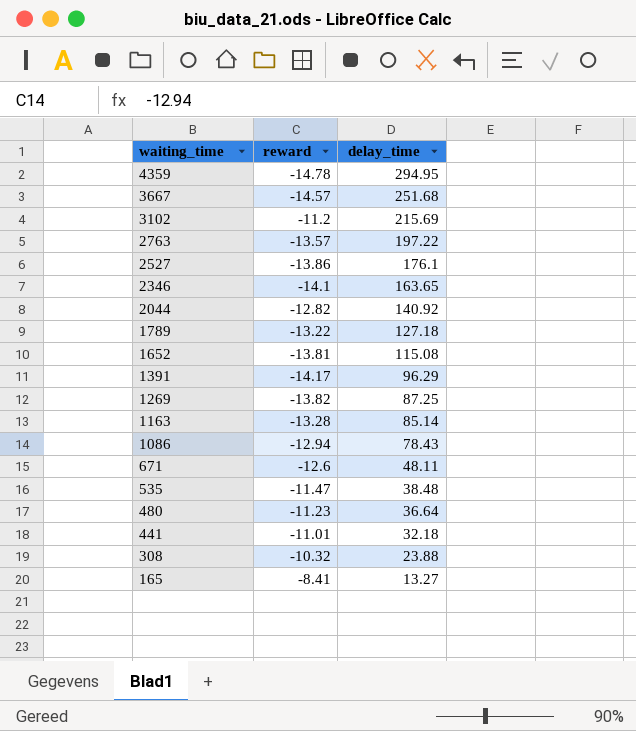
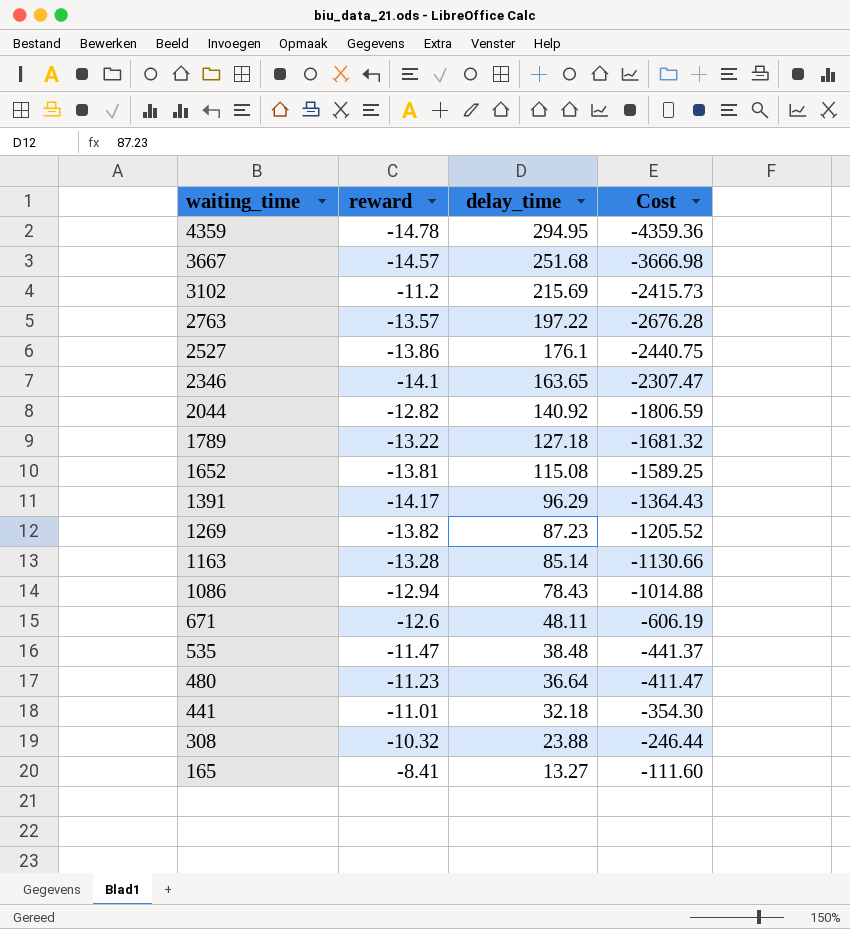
column Cost | formula: none -> [reward] * [delay_time]
1269 | delay_time: 87.25 -> 87.23

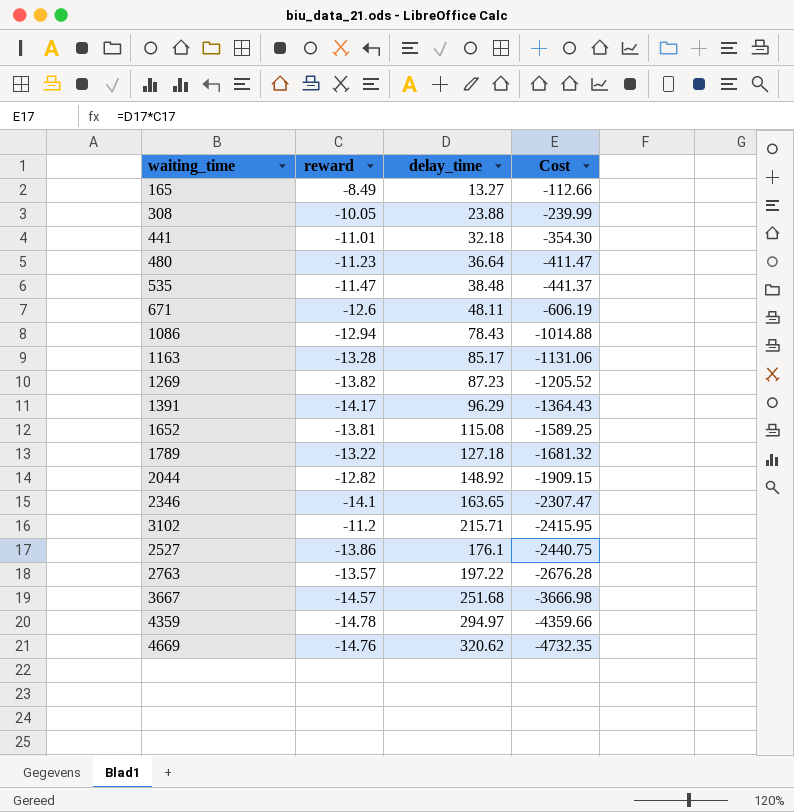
row order: waiting_time descending -> Cost descending
165 | reward: -8.41 -> -8.49
165 | Cost: -111.60 -> -112.66
308 | reward: -10.32 -> -10.05
308 | Cost: -246.44 -> -239.99
1163 | delay_time: 85.14 -> 85.17
1163 | Cost: -1130.66 -> -1131.06
2044 | delay_time: 140.92 -> 148.92
2044 | Cost: -1806.59 -> -1909.15
3102 | delay_time: 215.69 -> 215.71
3102 | Cost: -2415.73 -> -2415.95
4359 | delay_time: 294.95 -> 294.97
4359 | Cost: -4359.36 -> -4359.66
row 4669: none -> -14.76 | 320.62 | -4732.35

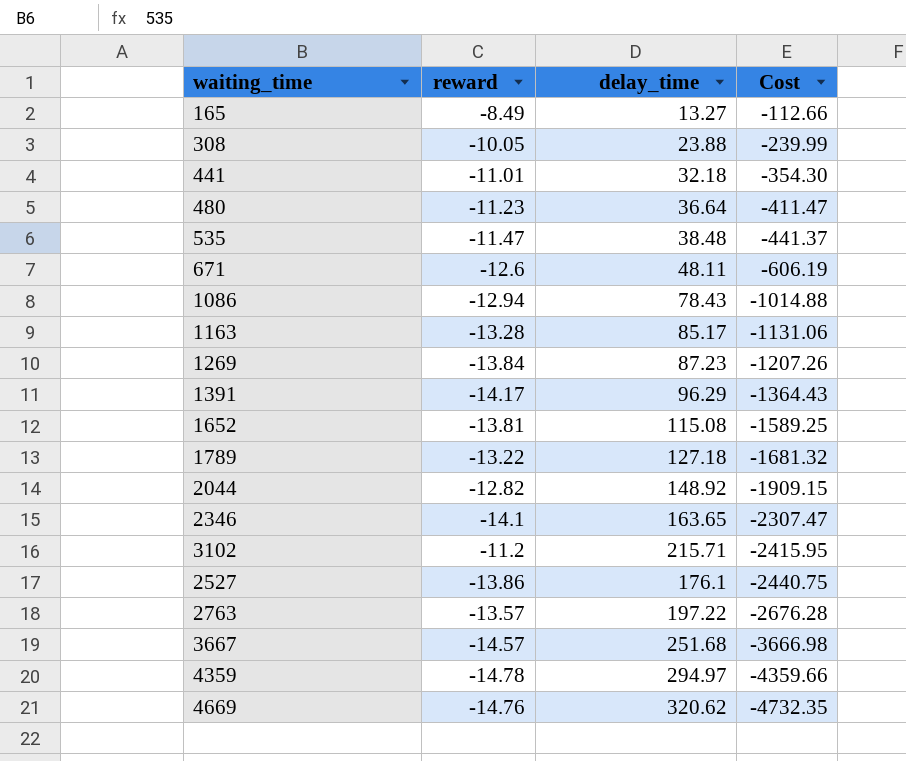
1269 | reward: -13.82 -> -13.84
1269 | Cost: -1205.52 -> -1207.26

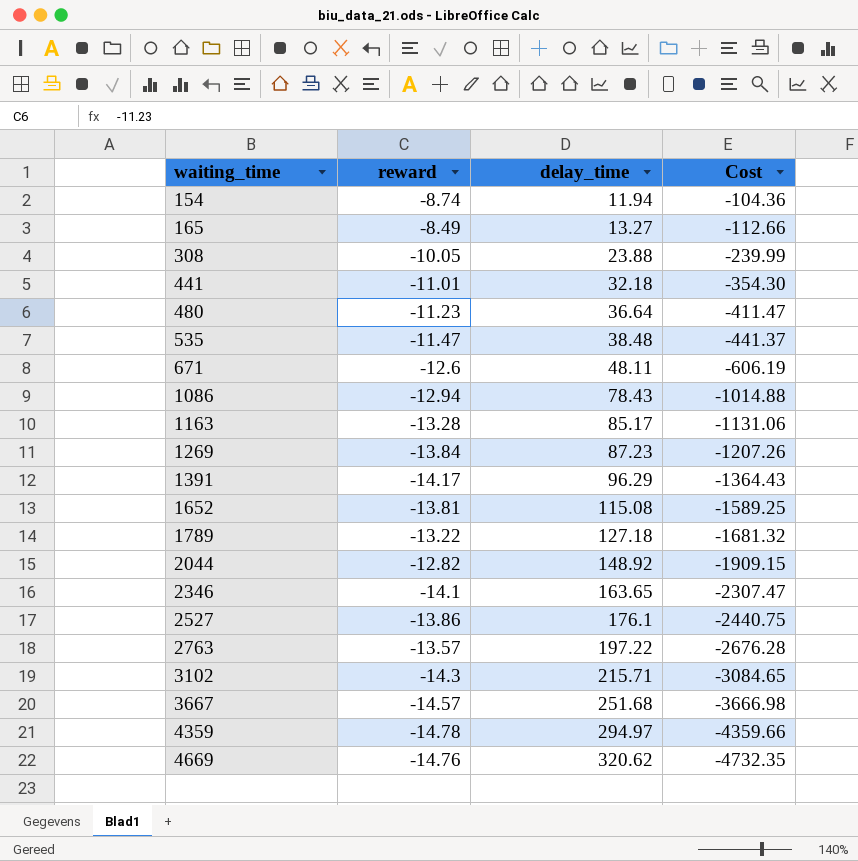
row order: Cost descending -> waiting_time ascending
row 154: none -> -8.74 | 11.94 | -104.36
3102 | reward: -11.2 -> -14.3
3102 | Cost: -2415.95 -> -3084.65

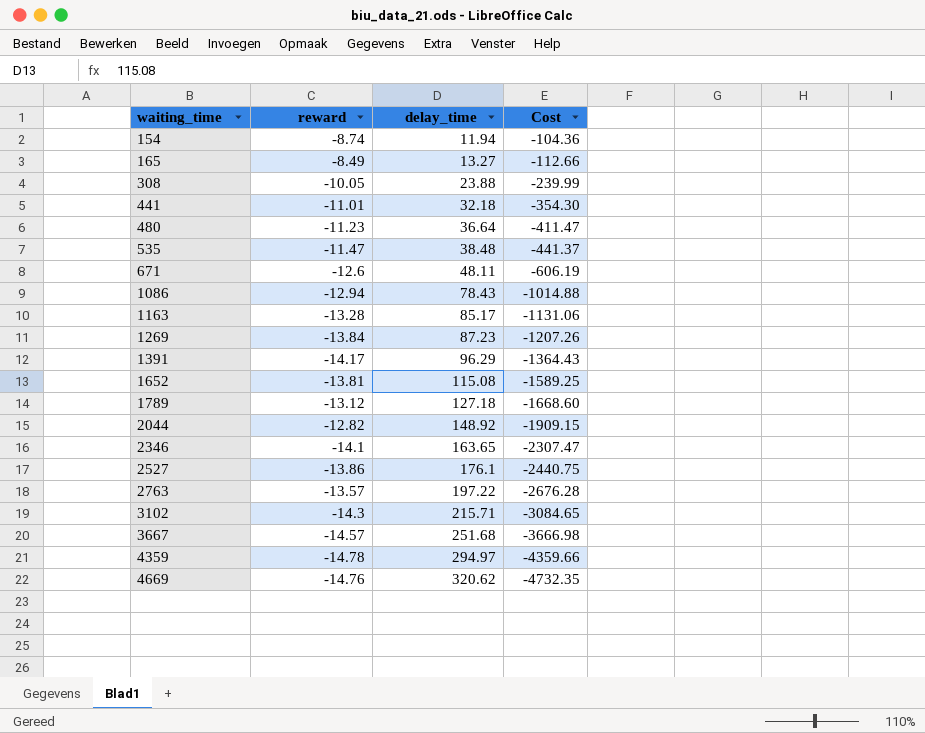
1789 | reward: -13.22 -> -13.12
1789 | Cost: -1681.32 -> -1668.60

